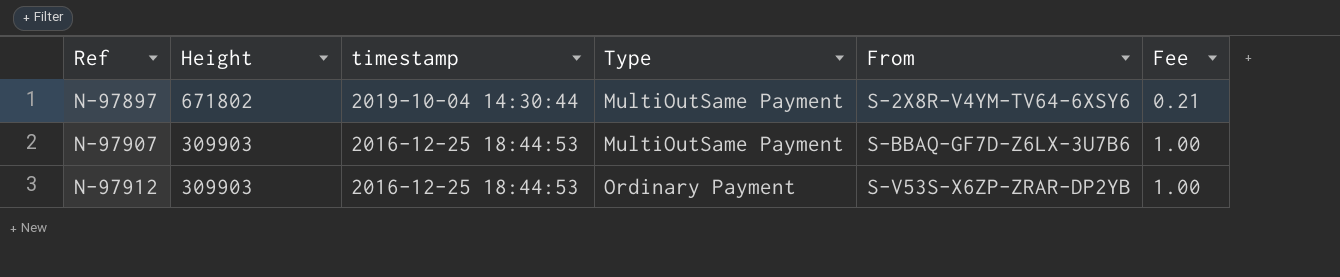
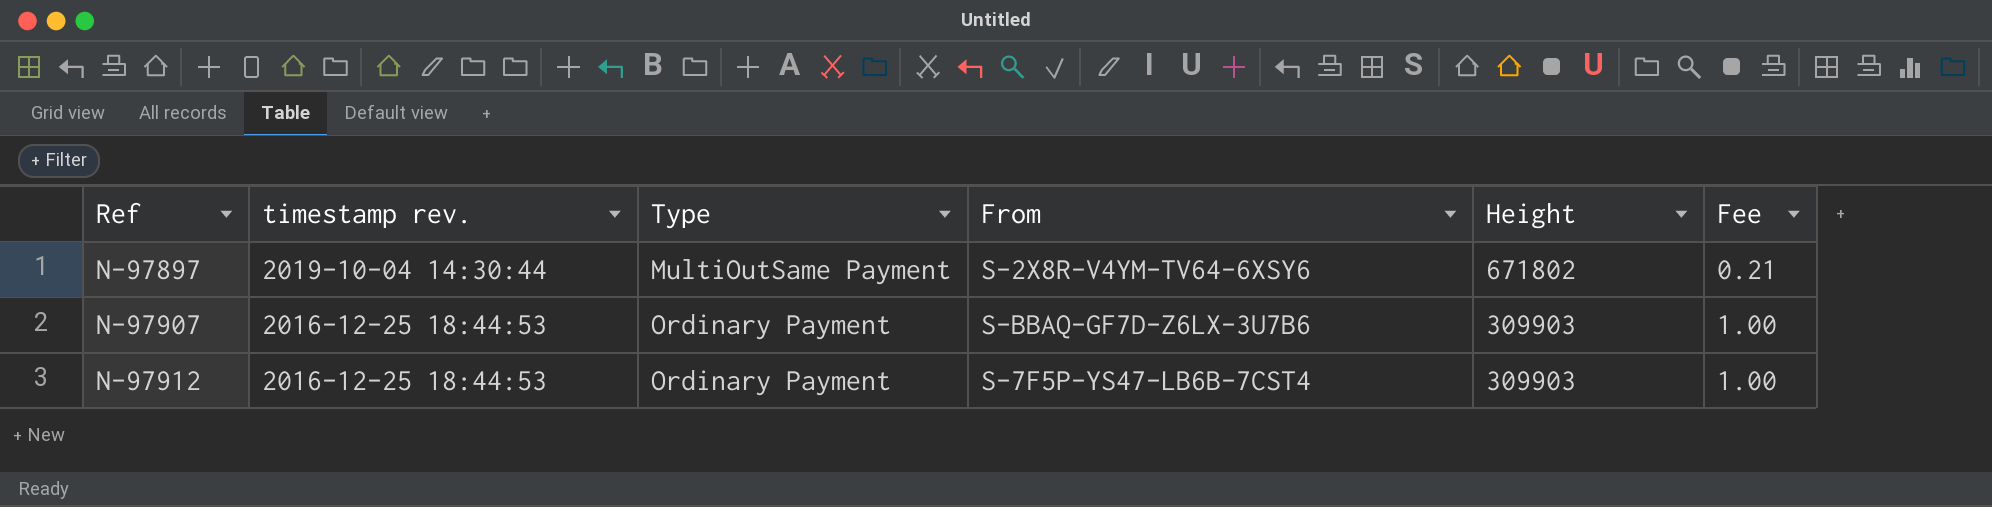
column name: timestamp -> timestamp rev.
column Height | position: 2 -> 5
N-97907 | Type: MultiOutSame Payment -> Ordinary Payment
N-97912 | From: S-V53S-X6ZP-ZRAR-DP2YB -> S-7F5P-YS47-LB6B-7CST4

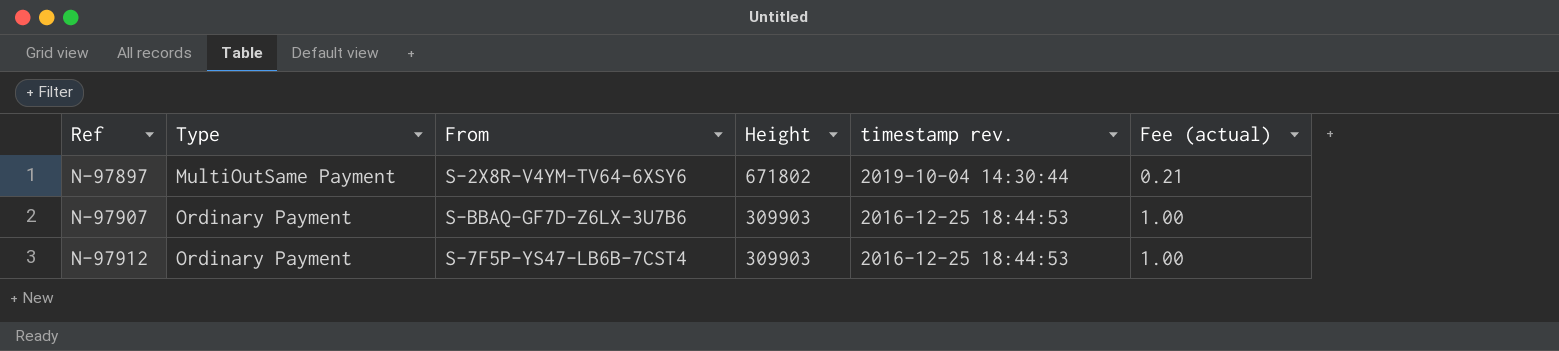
column timestamp rev. | position: 2 -> 5
column name: Fee -> Fee (actual)

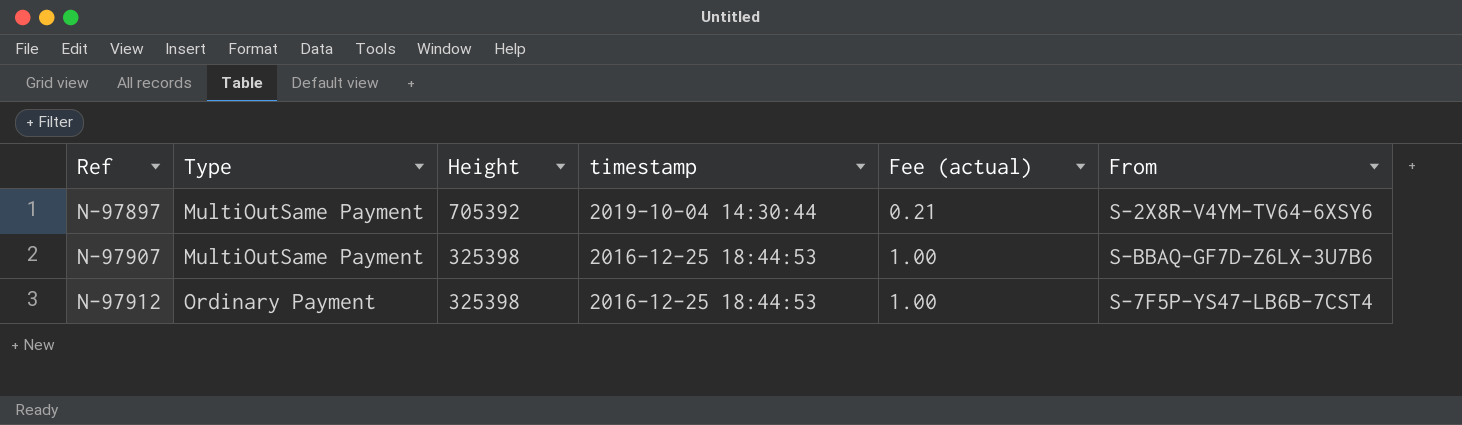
column name: timestamp rev. -> timestamp
column From | position: 3 -> 6
N-97897 | Height: 671802 -> 705392
N-97907 | Type: Ordinary Payment -> MultiOutSame Payment
N-97907 | Height: 309903 -> 325398
N-97912 | Height: 309903 -> 325398

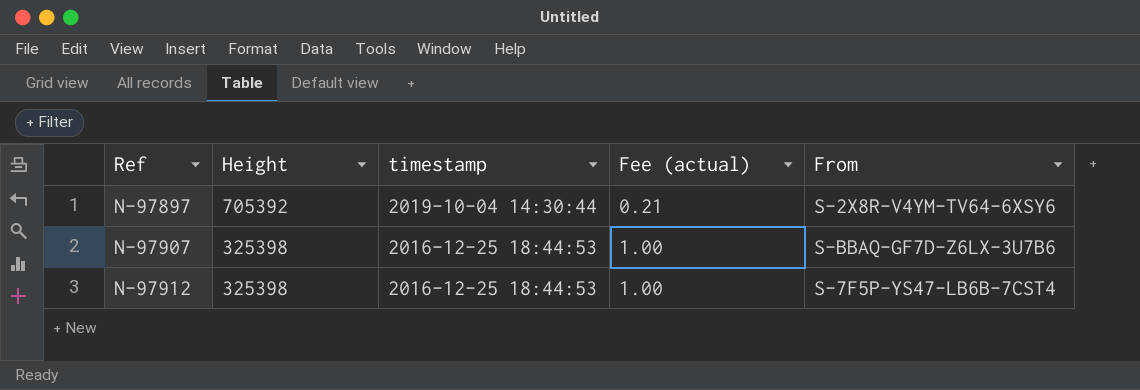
column Type | position: 2 -> none

